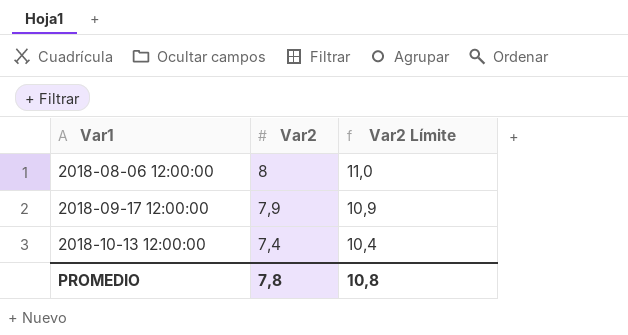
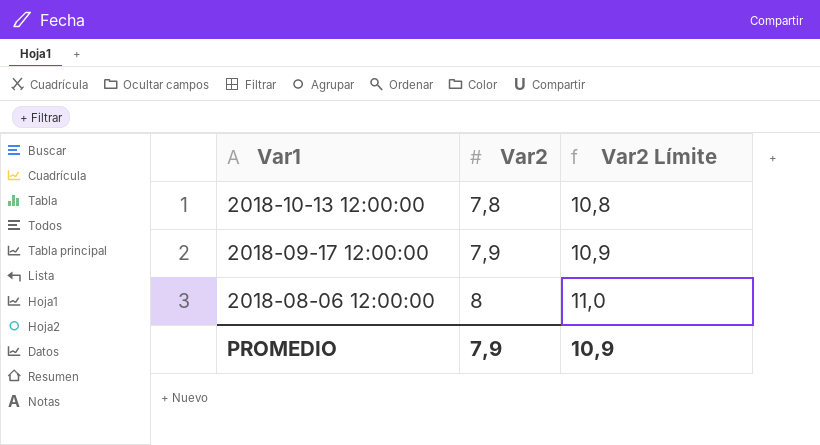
row order: Var1 ascending -> Var1 descending
2018-10-13 12:00:00 | Var2: 7,4 -> 7,8
2018-10-13 12:00:00 | Var2 Límite: 10,4 -> 10,8
PROMEDIO | Var2: 7,8 -> 7,9
PROMEDIO | Var2 Límite: 10,8 -> 10,9

